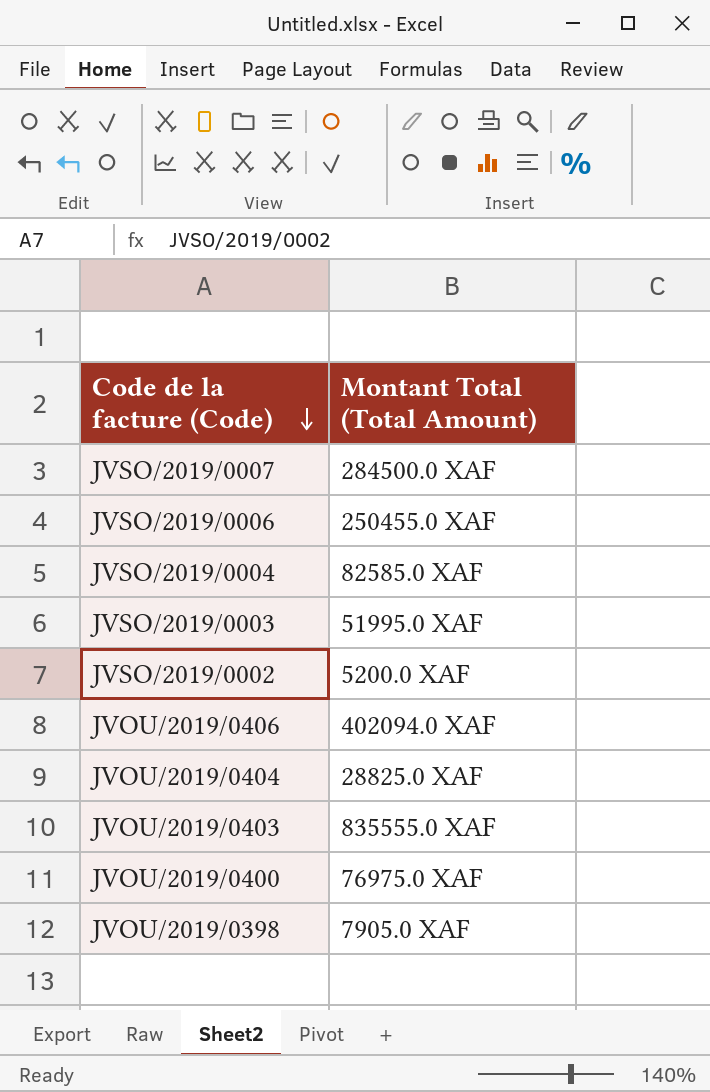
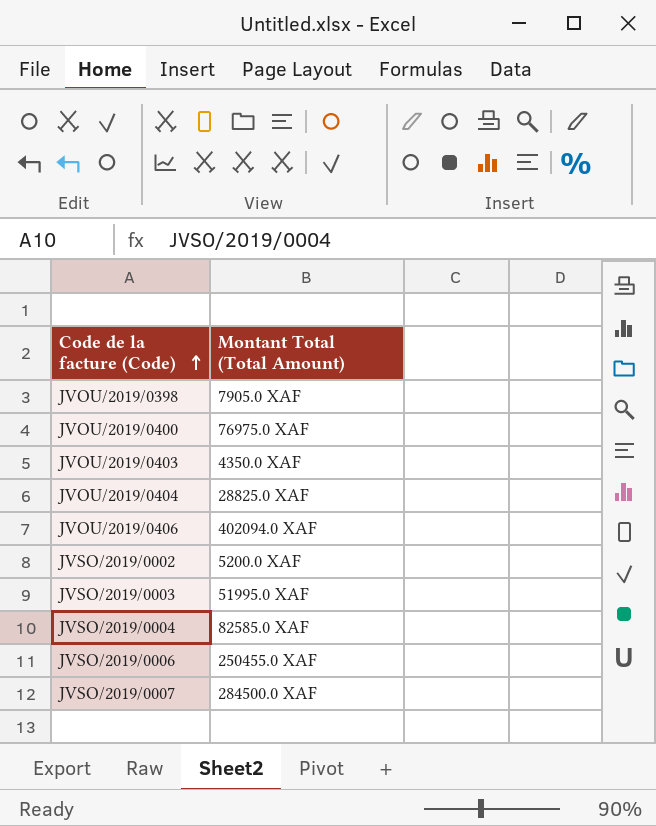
row order: Code de la facture (Code) descending -> Code de la facture (Code) ascending
JVOU/2019/0403 | Montant Total (Total Amount): 835555.0 XAF -> 4350.0 XAF

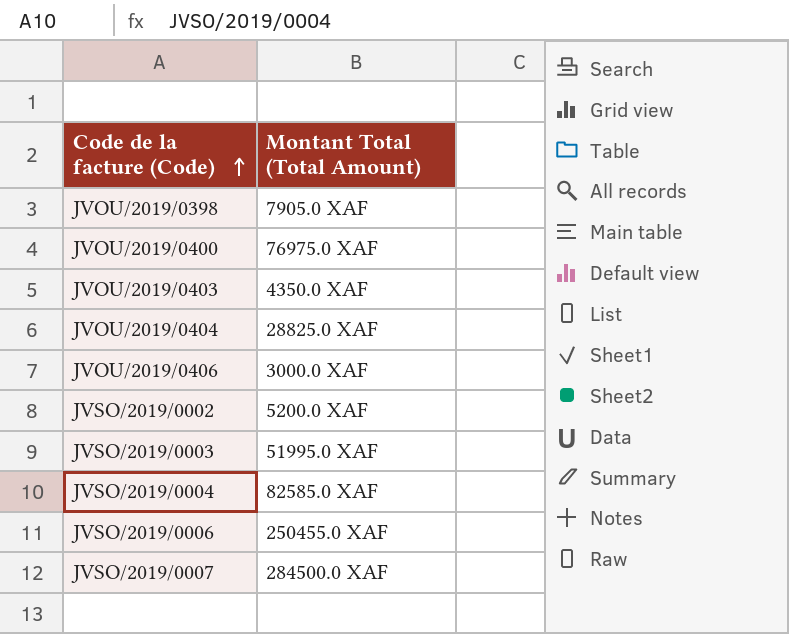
JVOU/2019/0406 | Montant Total (Total Amount): 402094.0 XAF -> 3000.0 XAF

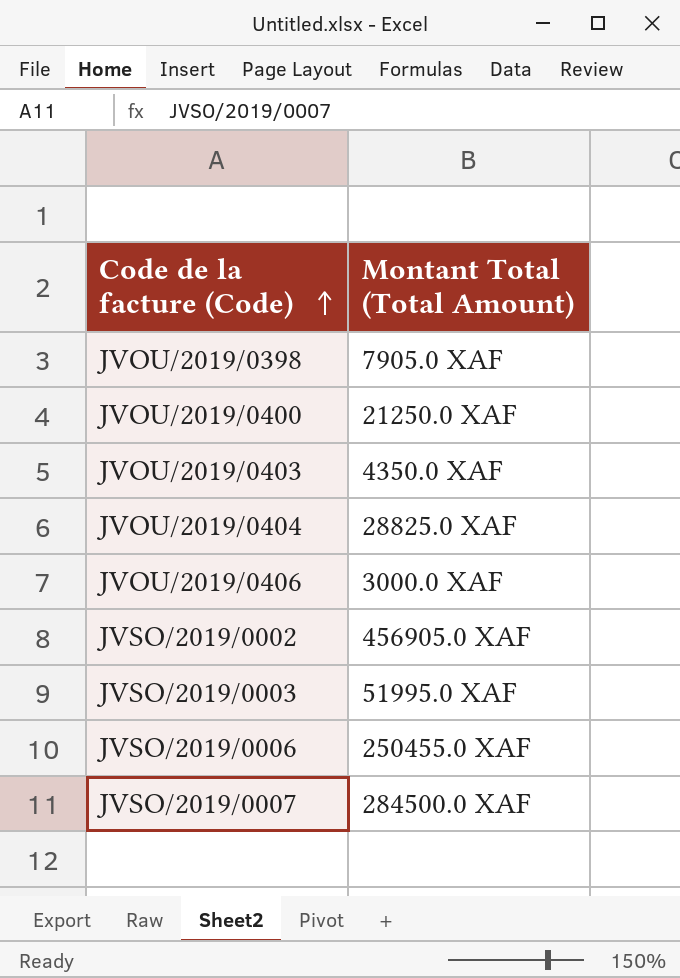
row JVSO/2019/0004: 82585.0 XAF -> none
JVOU/2019/0400 | Montant Total (Total Amount): 76975.0 XAF -> 21250.0 XAF
JVSO/2019/0002 | Montant Total (Total Amount): 5200.0 XAF -> 456905.0 XAF

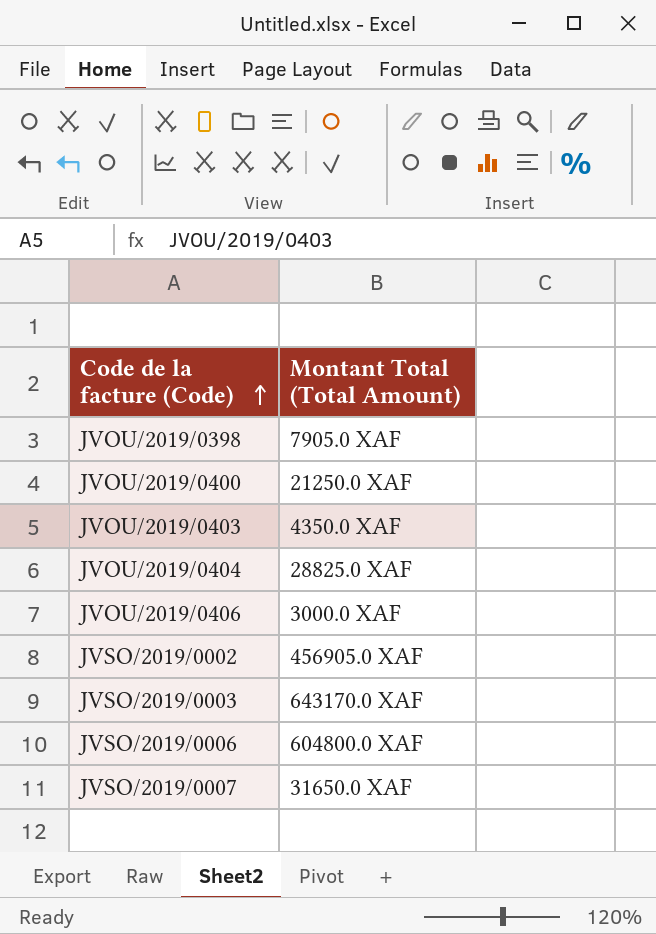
JVSO/2019/0003 | Montant Total (Total Amount): 51995.0 XAF -> 643170.0 XAF
JVSO/2019/0006 | Montant Total (Total Amount): 250455.0 XAF -> 604800.0 XAF
JVSO/2019/0007 | Montant Total (Total Amount): 284500.0 XAF -> 31650.0 XAF

